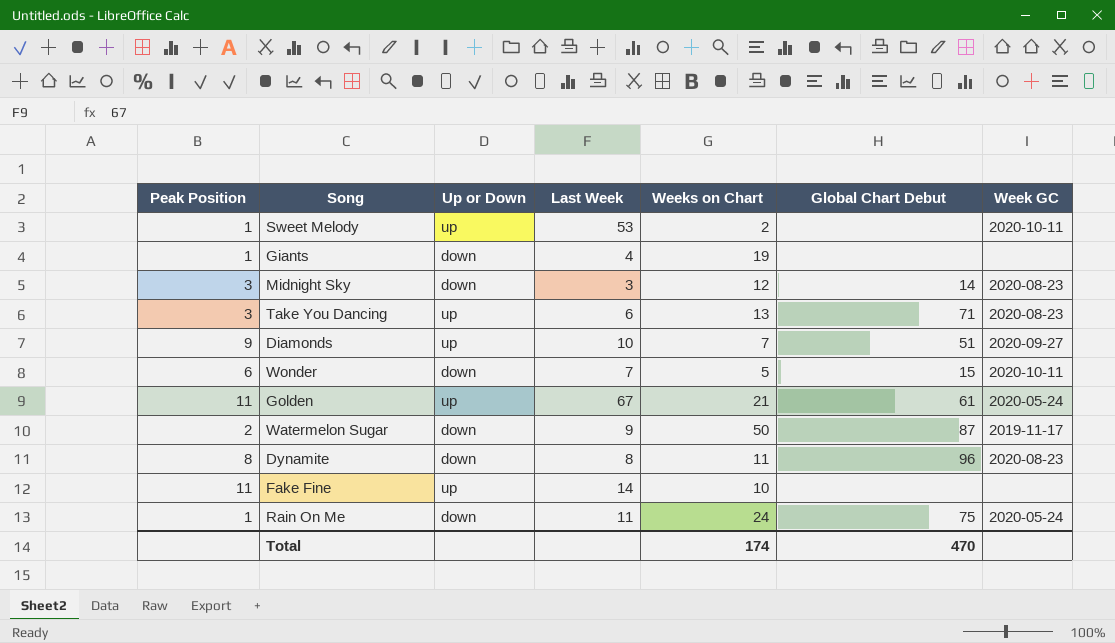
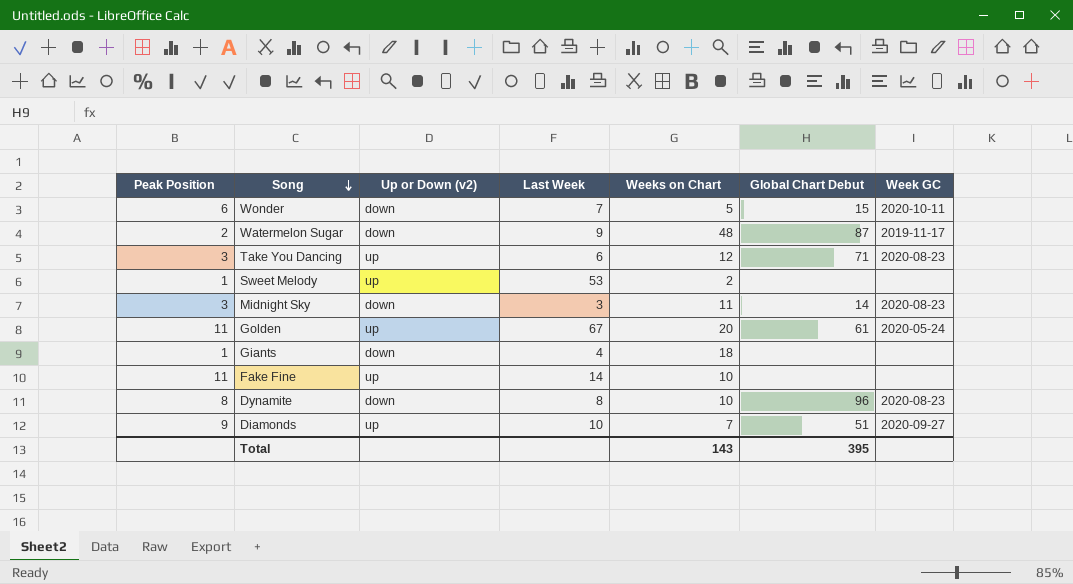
row order: none -> Song descending
column name: Up or Down -> Up or Down (v2)
row Rain On Me: 1 | down | 11 | 24 | 75 | 2020-05-24 -> none
Watermelon Sugar | Weeks on Chart: 50 -> 48
Take You Dancing | Weeks on Chart: 13 -> 12
Sweet Melody | Week GC: 2020-10-11 -> none
Midnight Sky | Weeks on Chart: 12 -> 11
Golden | Weeks on Chart: 21 -> 20
Giants | Weeks on Chart: 19 -> 18
Dynamite | Weeks on Chart: 11 -> 10
Total | Weeks on Chart: 174 -> 143
Total | Global Chart Debut: 470 -> 395

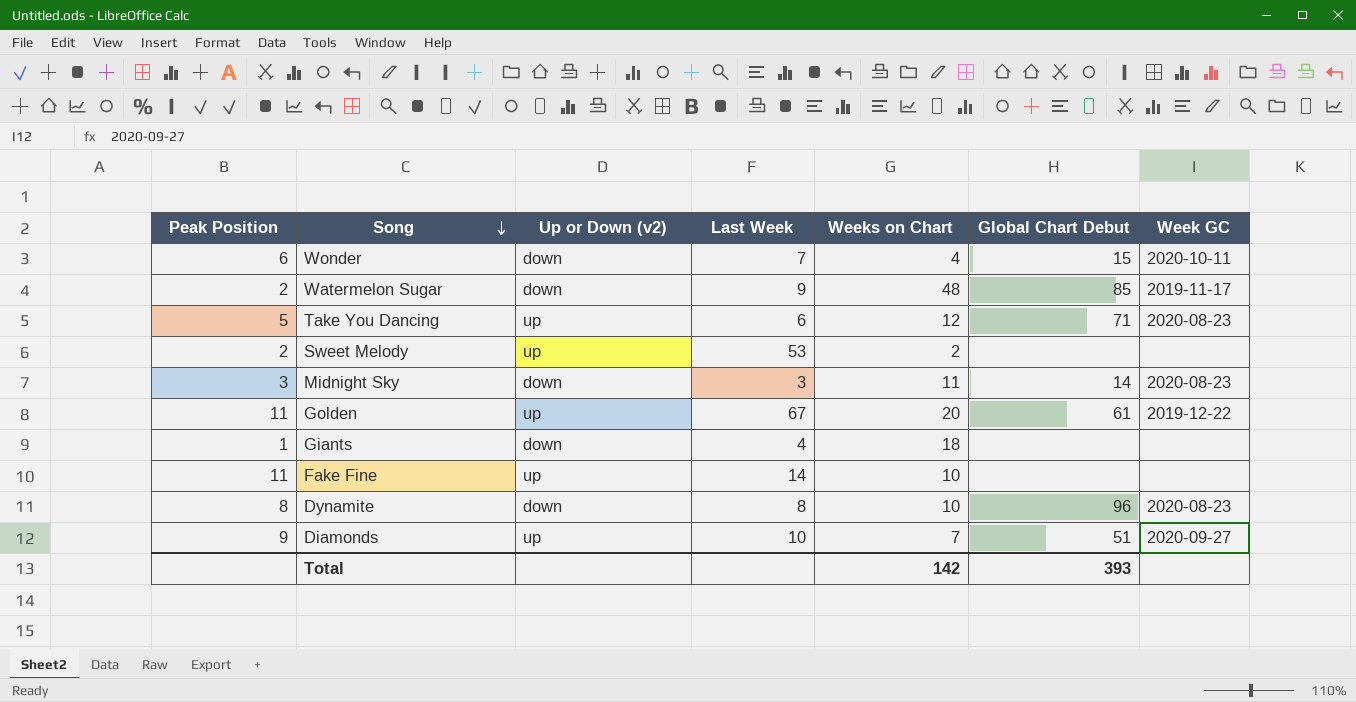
Wonder | Weeks on Chart: 5 -> 4
Watermelon Sugar | Global Chart Debut: 87 -> 85
Take You Dancing | Peak Position: 3 -> 5
Sweet Melody | Peak Position: 1 -> 2
Golden | Week GC: 2020-05-24 -> 2019-12-22
Total | Weeks on Chart: 143 -> 142
Total | Global Chart Debut: 395 -> 393

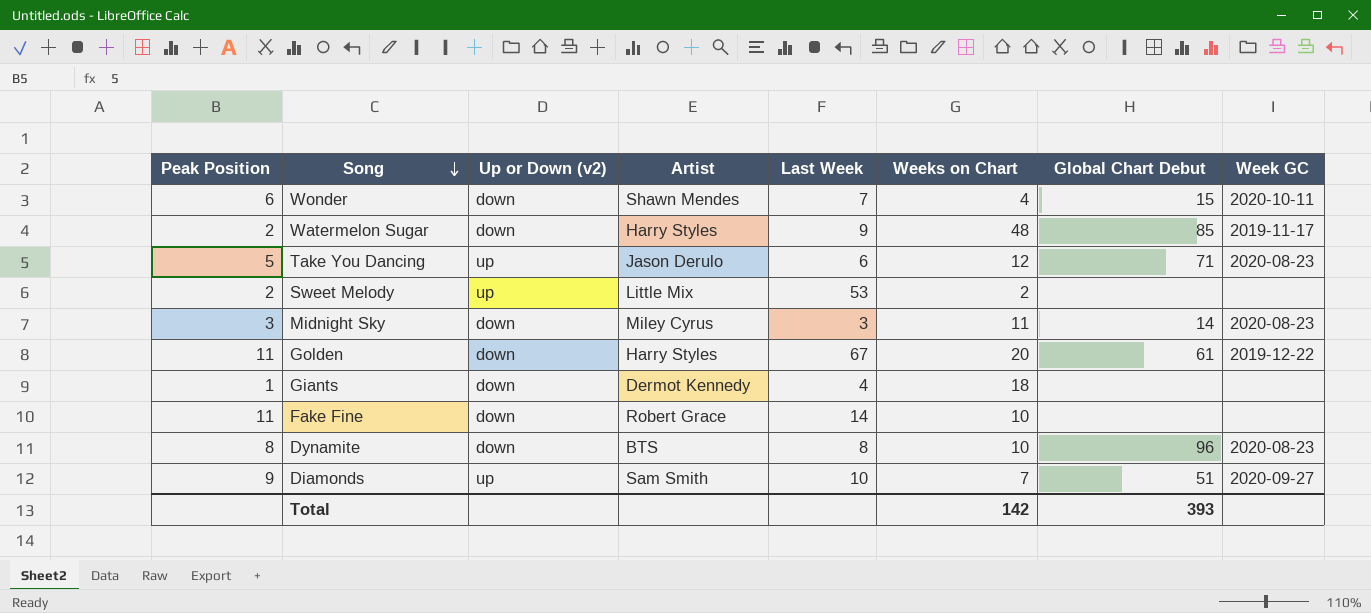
column Artist | position: none -> 4
Golden | Up or Down (v2): up -> down
Fake Fine | Up or Down (v2): up -> down

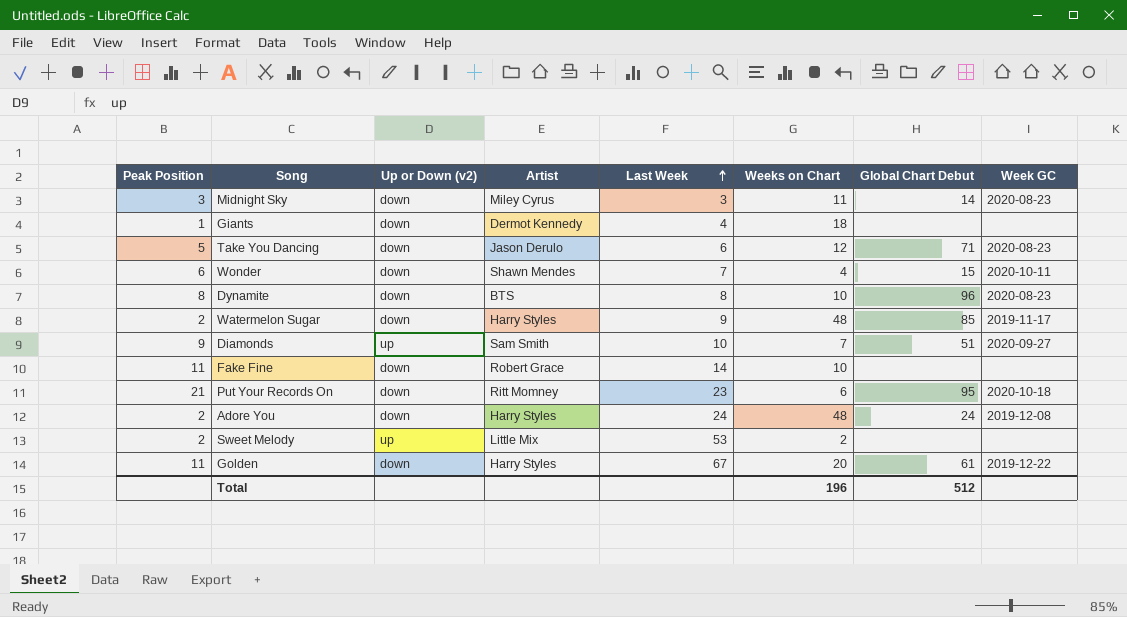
row order: Song descending -> Last Week ascending
Take You Dancing | Up or Down (v2): up -> down
row Put Your Records On: none -> 21 | down | Ritt Momney | 23 | 6 | 95 | 2020-10-18
row Adore You: none -> 2 | down | Harry Styles | 24 | 48 | 24 | 2019-12-08
Total | Weeks on Chart: 142 -> 196
Total | Global Chart Debut: 393 -> 512

